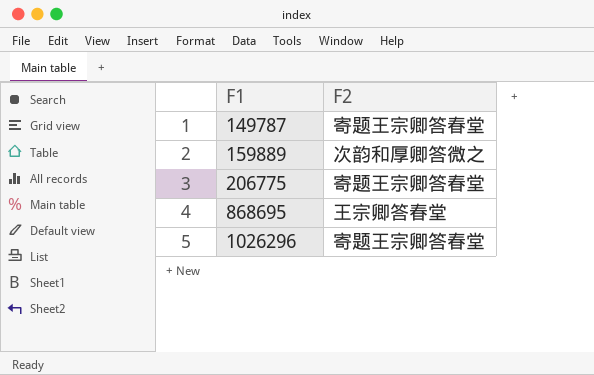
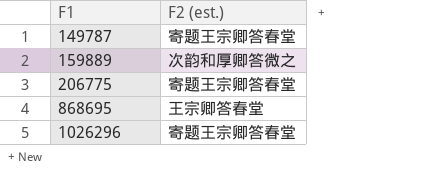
column name: F2 -> F2 (est.)

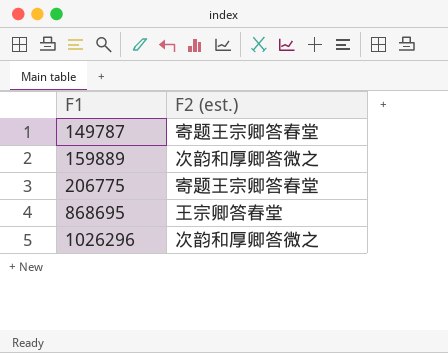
1026296 | F2 (est.): 寄题王宗卿答春堂 -> 次韵和厚卿答微之

